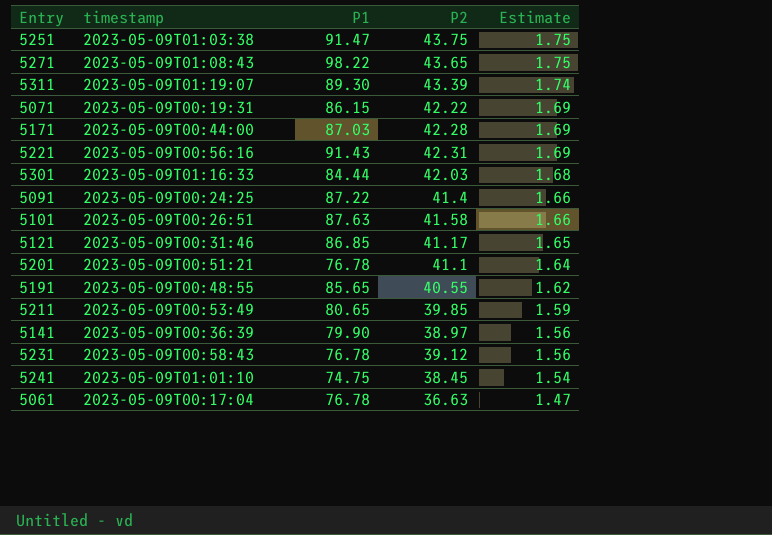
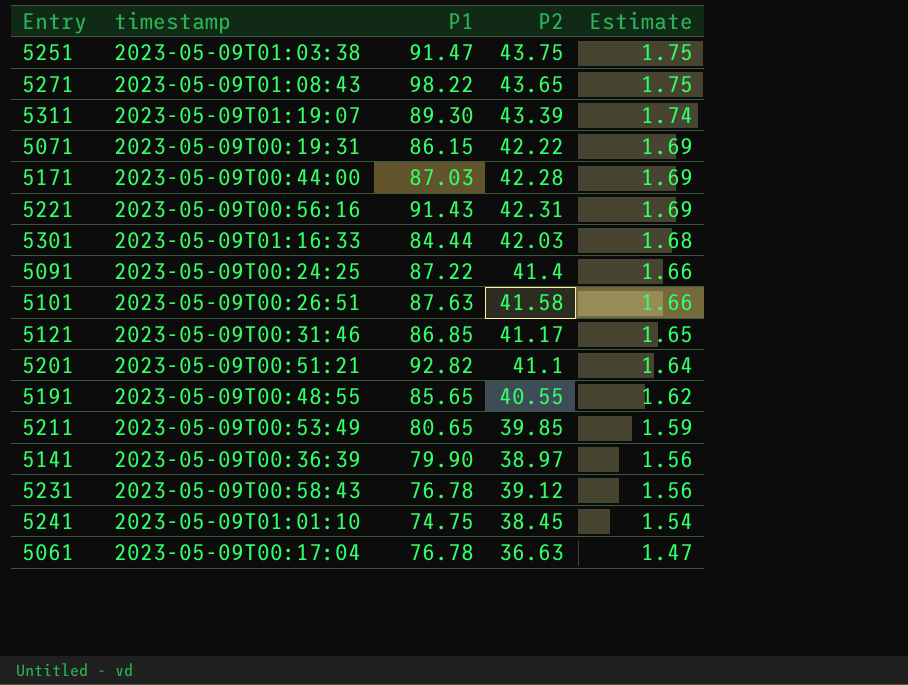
5201 | P1: 76.78 -> 92.82

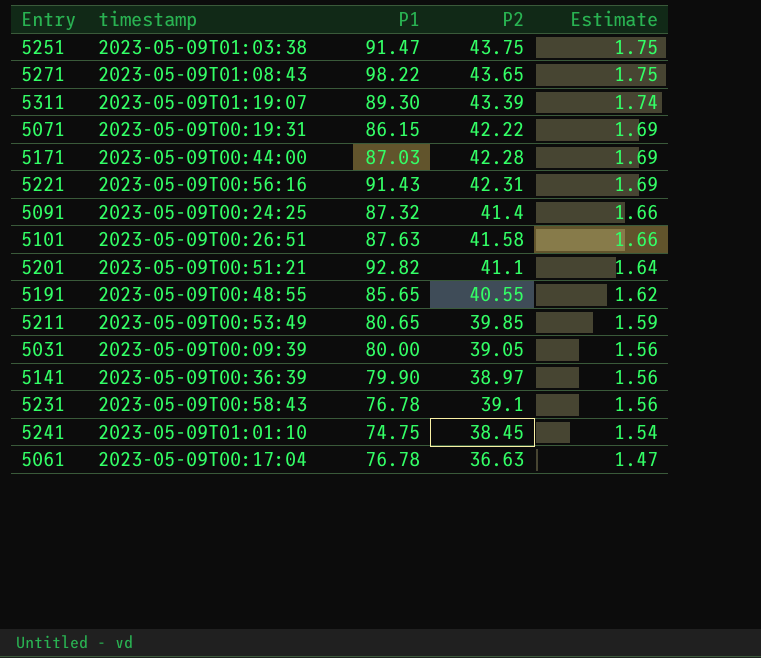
row 5301: 2023-05-09T01:16:33 | 84.44 | 42.03 | 1.68 -> none
row 5121: 2023-05-09T00:31:46 | 86.85 | 41.17 | 1.65 -> none
5091 | P1: 87.22 -> 87.32
row 5031: none -> 2023-05-09T00:09:39 | 80.00 | 39.05 | 1.56
5231 | P2: 39.12 -> 39.1

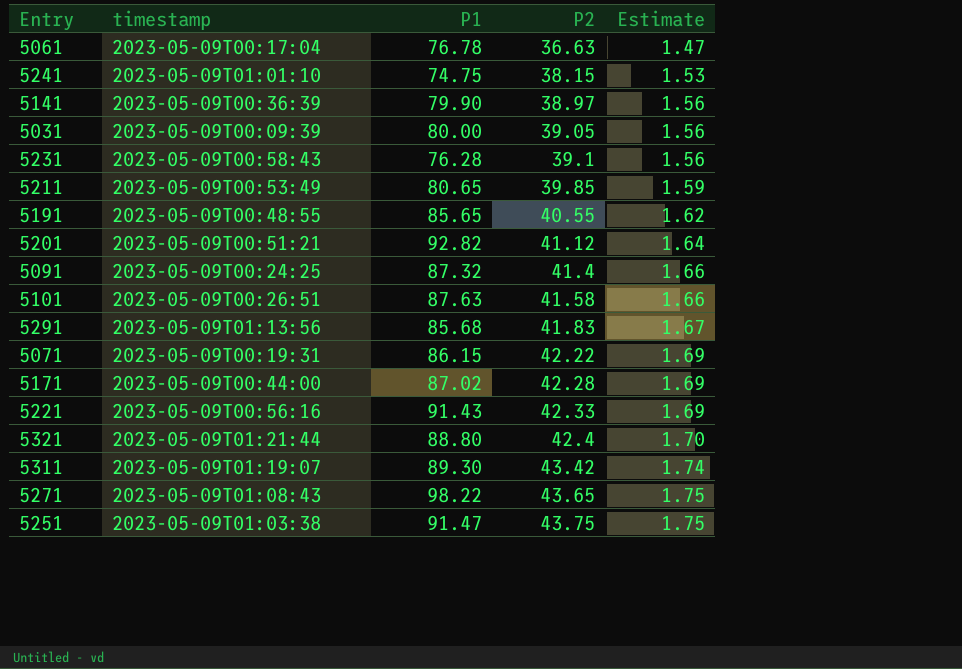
row order: Estimate descending -> P2 ascending
5241 | P2: 38.45 -> 38.15
5241 | Estimate: 1.54 -> 1.53
5231 | P1: 76.78 -> 76.28
5201 | P2: 41.1 -> 41.12
row 5291: none -> 2023-05-09T01:13:56 | 85.68 | 41.83 | 1.67
5171 | P1: 87.03 -> 87.02
5221 | P2: 42.31 -> 42.33
row 5321: none -> 2023-05-09T01:21:44 | 88.80 | 42.4 | 1.70
5311 | P2: 43.39 -> 43.42

